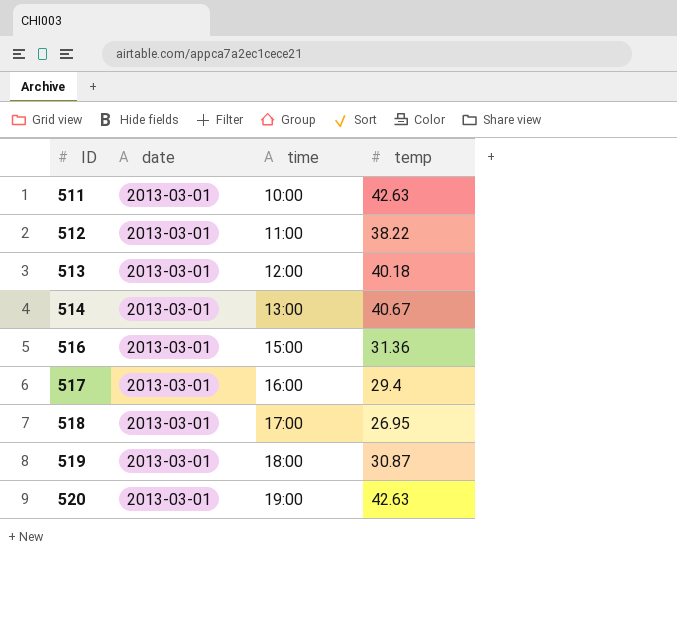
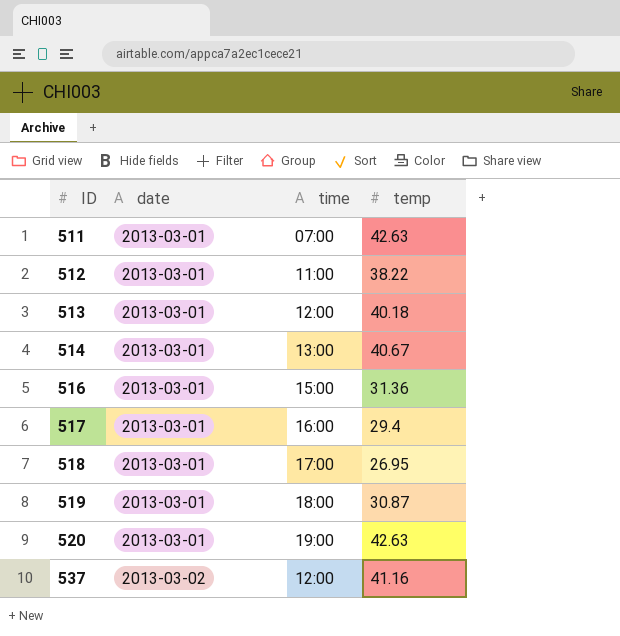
511 | time: 10:00 -> 07:00
row 537: none -> 2013-03-02 | 12:00 | 41.16

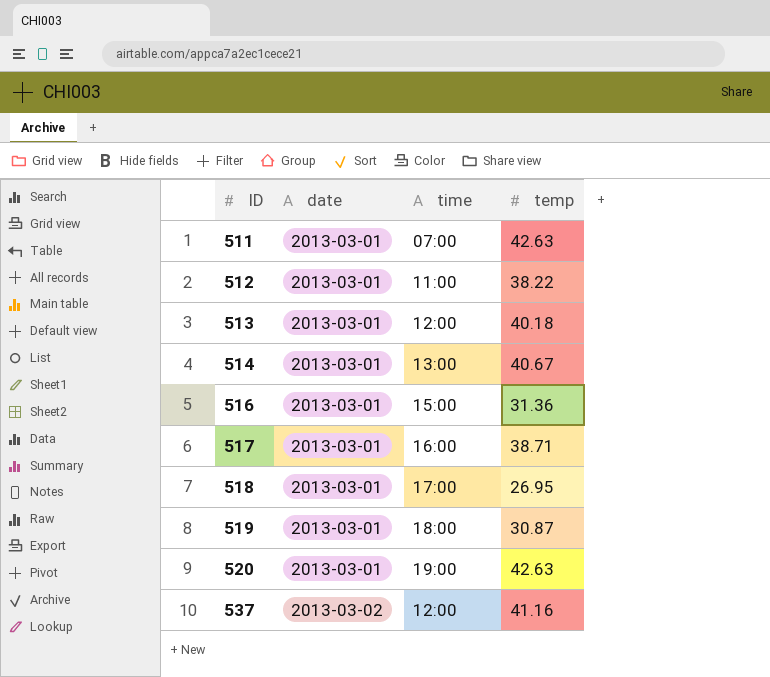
517 | temp: 29.4 -> 38.71

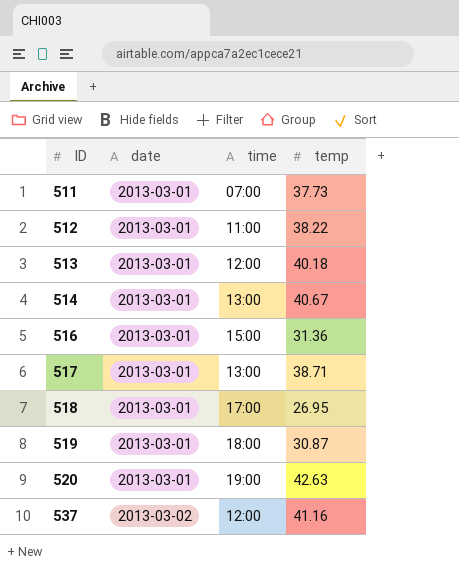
511 | temp: 42.63 -> 37.73
517 | time: 16:00 -> 13:00

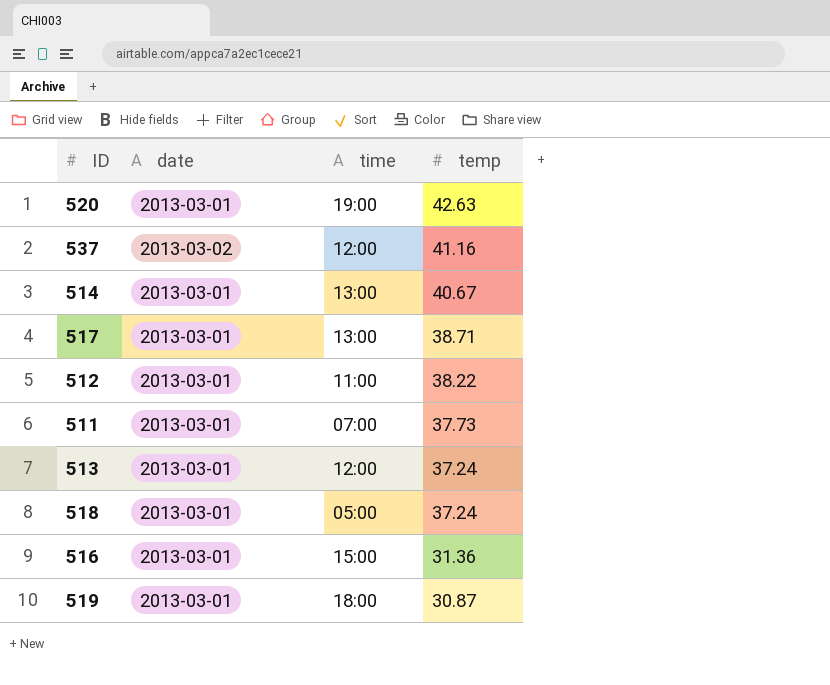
row order: ID ascending -> temp descending
513 | temp: 40.18 -> 37.24
518 | time: 17:00 -> 05:00
518 | temp: 26.95 -> 37.24

